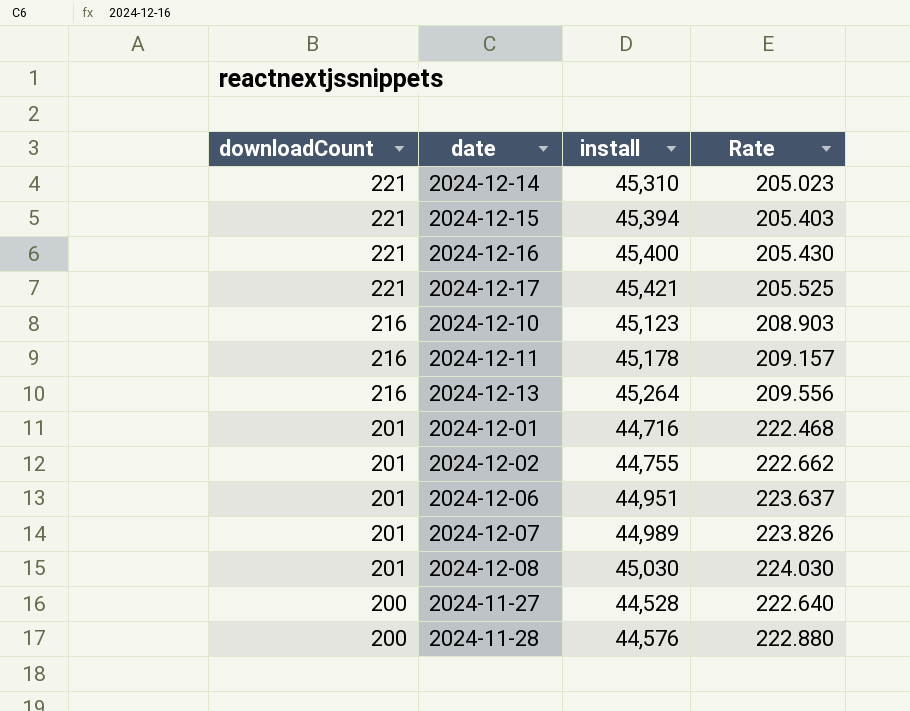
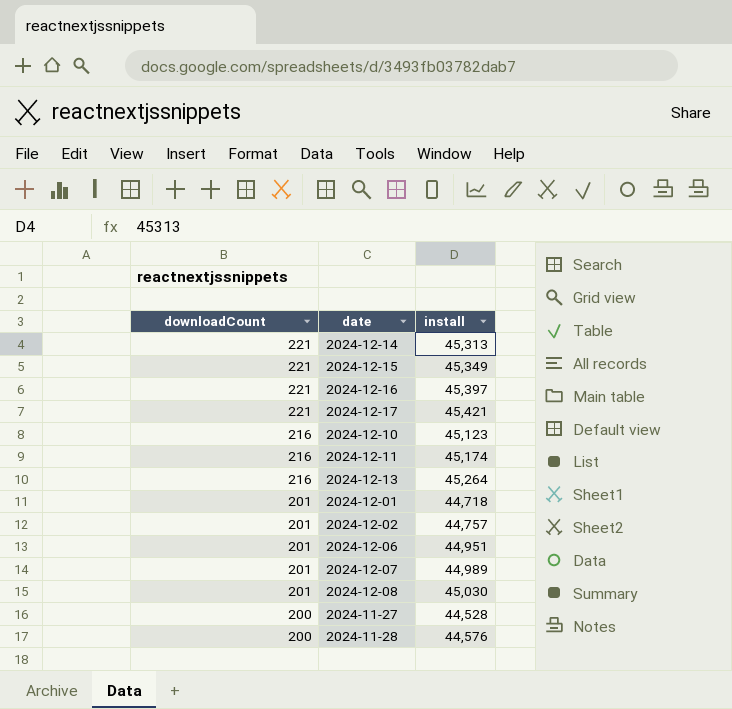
column Rate | formula: [install] / [downloadCount] -> none
2024-12-14 | install: 45,310 -> 45,313
2024-12-15 | install: 45,394 -> 45,349
2024-12-16 | install: 45,400 -> 45,397
2024-12-11 | install: 45,178 -> 45,174
2024-12-01 | install: 44,716 -> 44,718
2024-12-02 | install: 44,755 -> 44,757

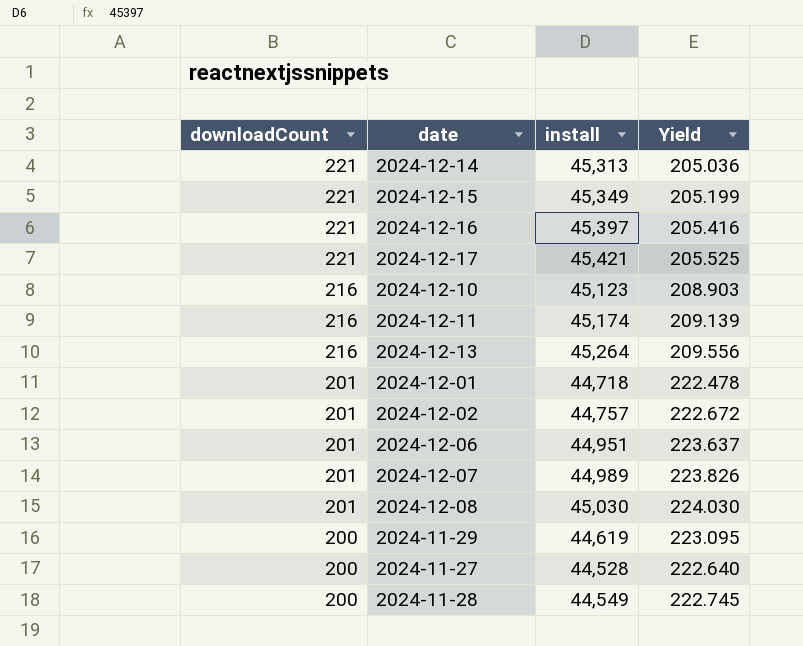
column Yield | formula: none -> [install] / [downloadCount]
row 2024-11-29: none -> 200 | 44,619 | 223.095
2024-11-28 | install: 44,576 -> 44,549

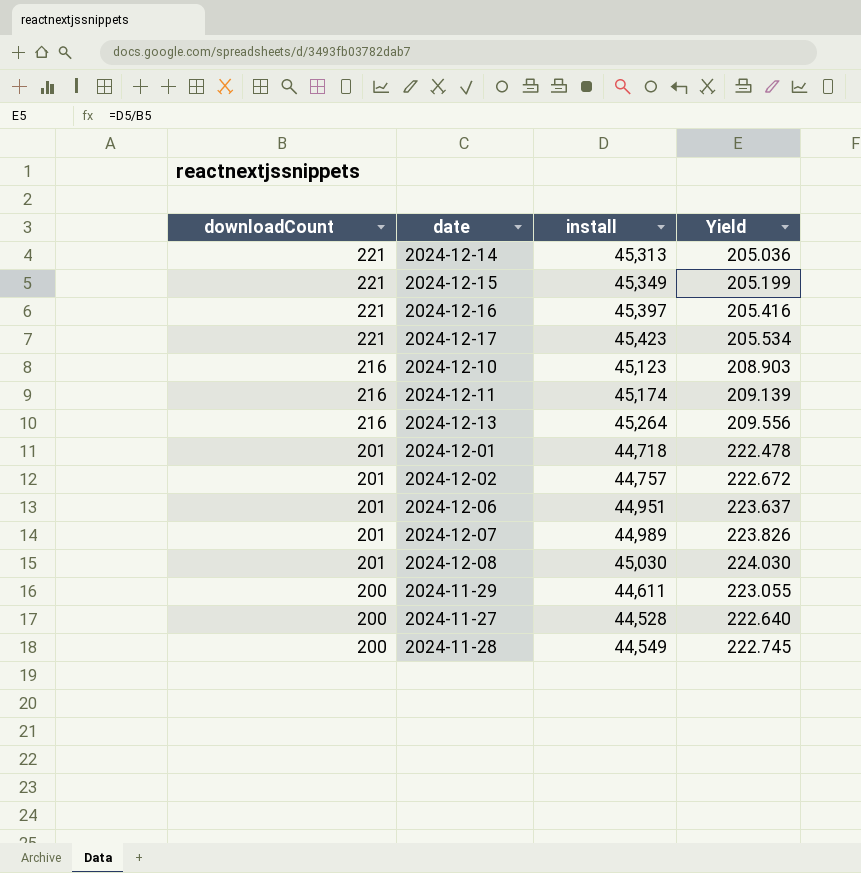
2024-12-17 | install: 45,421 -> 45,423
2024-12-17 | Yield: 205.525 -> 205.534
2024-11-29 | install: 44,619 -> 44,611
2024-11-29 | Yield: 223.095 -> 223.055

